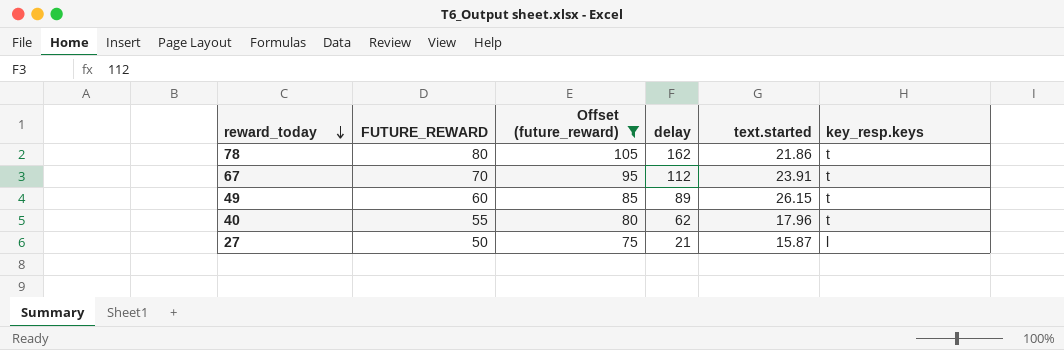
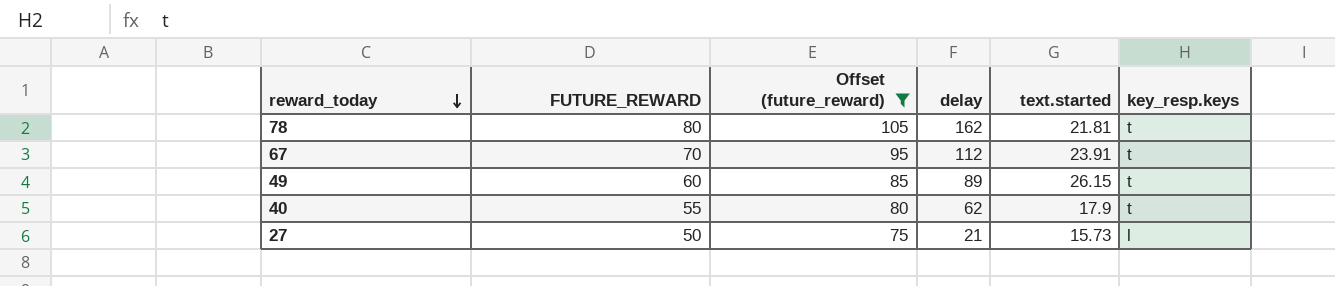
78 | text.started: 21.86 -> 21.81
40 | text.started: 17.96 -> 17.9
27 | text.started: 15.87 -> 15.73

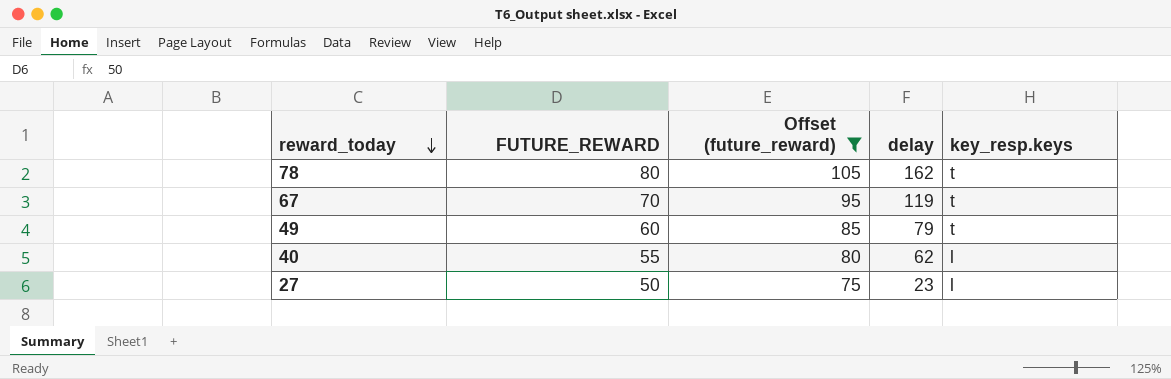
column text.started | position: 5 -> none
67 | delay: 112 -> 119
49 | delay: 89 -> 79
40 | key_resp.keys: t -> l
27 | delay: 21 -> 23

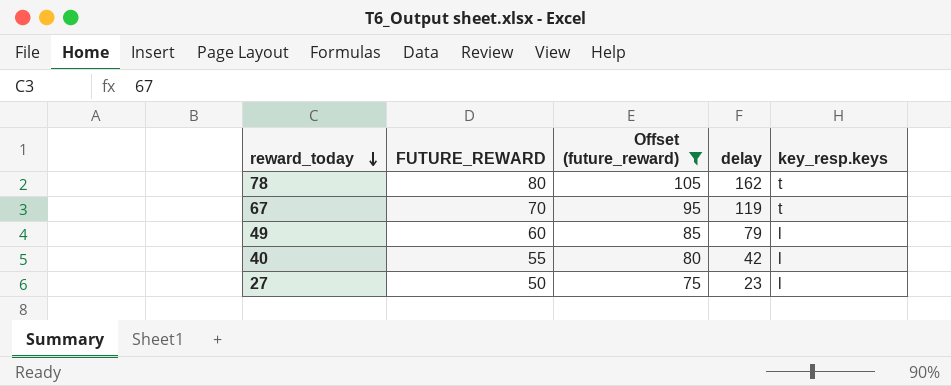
49 | key_resp.keys: t -> l
40 | delay: 62 -> 42

